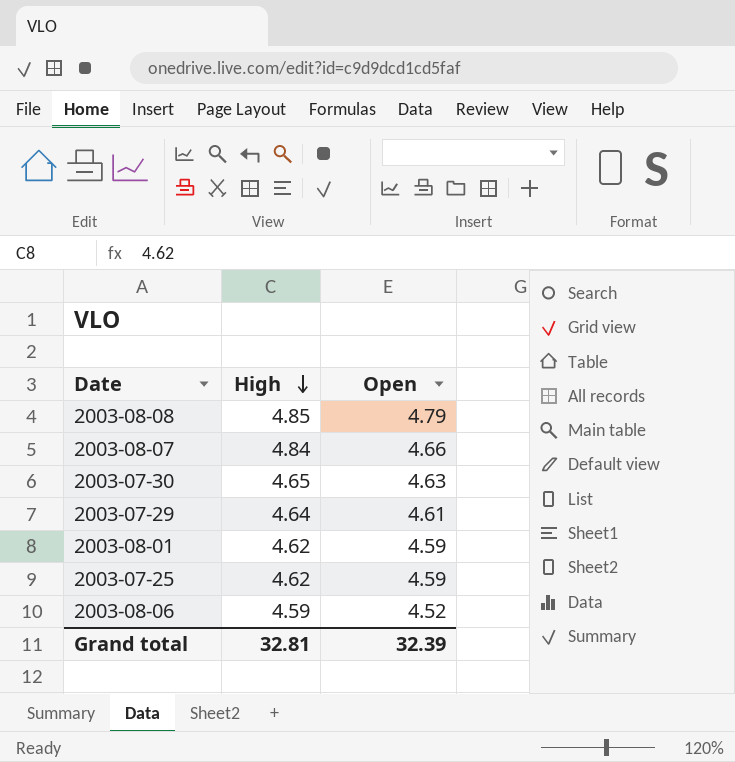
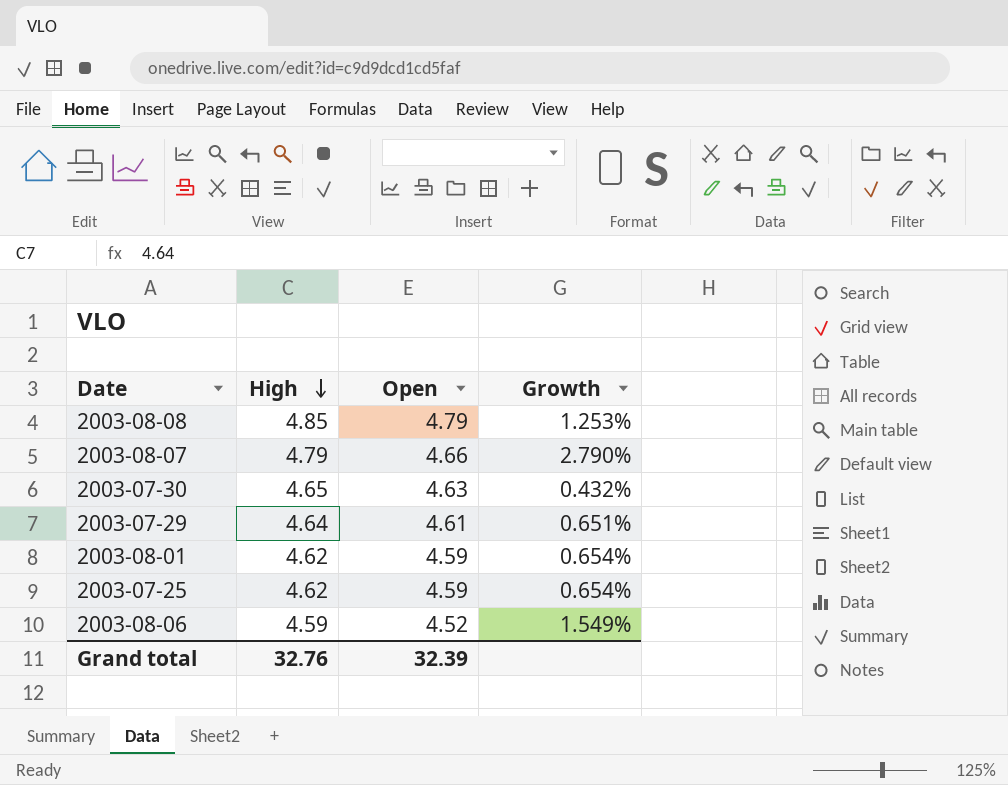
column Growth | formula: none -> ([High] - [Open]) / [Open]
2003-08-07 | High: 4.84 -> 4.79
Grand total | High: 32.81 -> 32.76

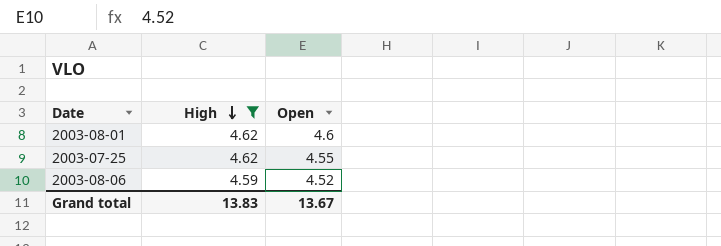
filter: none -> High <= 4.62
column Growth | formula: ([High] - [Open]) / [Open] -> none
2003-08-01 | Open: 4.59 -> 4.6
2003-07-25 | Open: 4.59 -> 4.55
Grand total | High: 32.76 -> 13.83
Grand total | Open: 32.39 -> 13.67

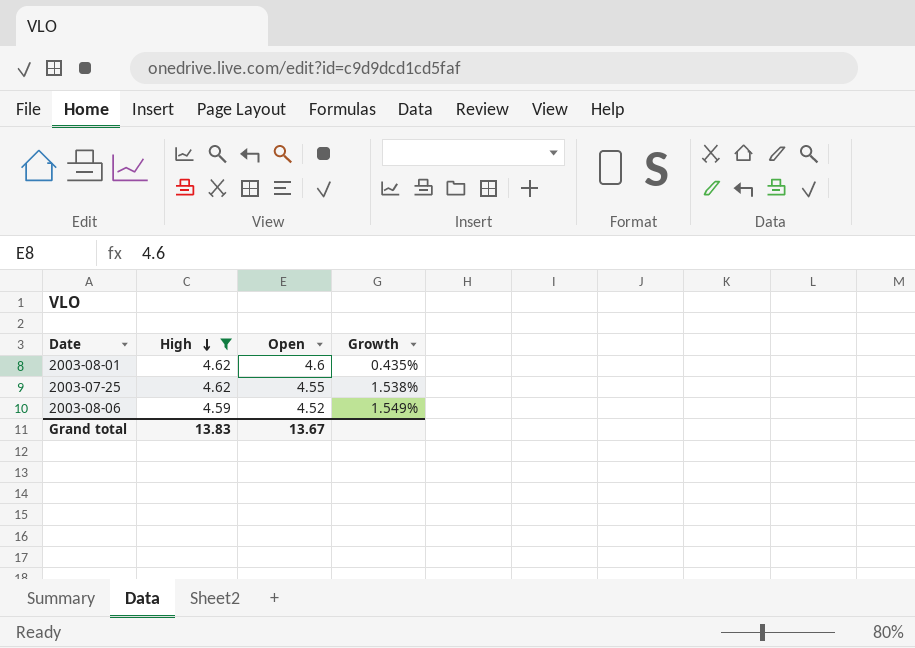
column Growth | formula: none -> ([High] - [Open]) / [Open]

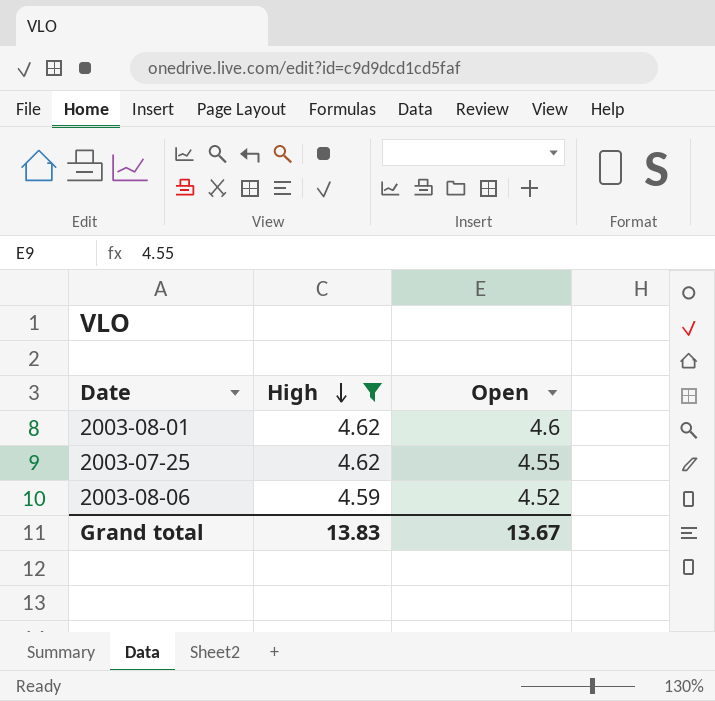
column Growth | formula: ([High] - [Open]) / [Open] -> none

